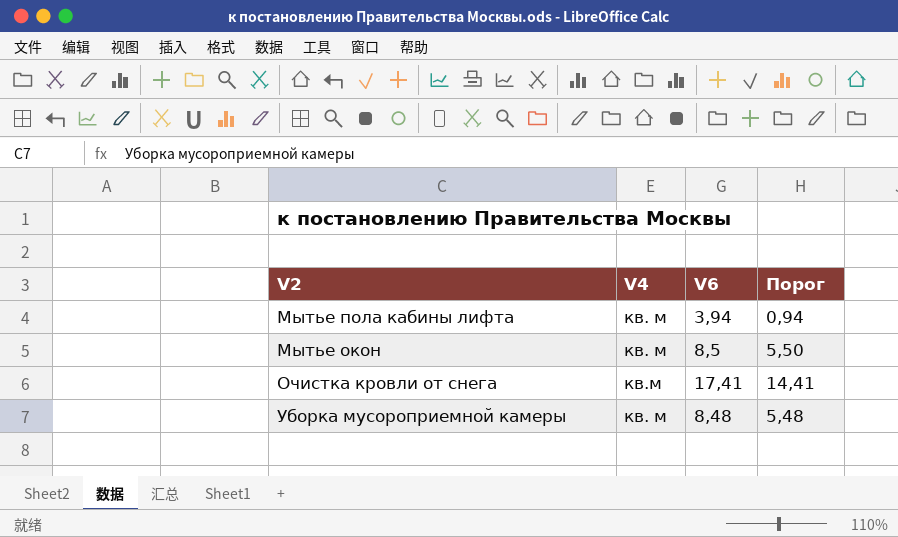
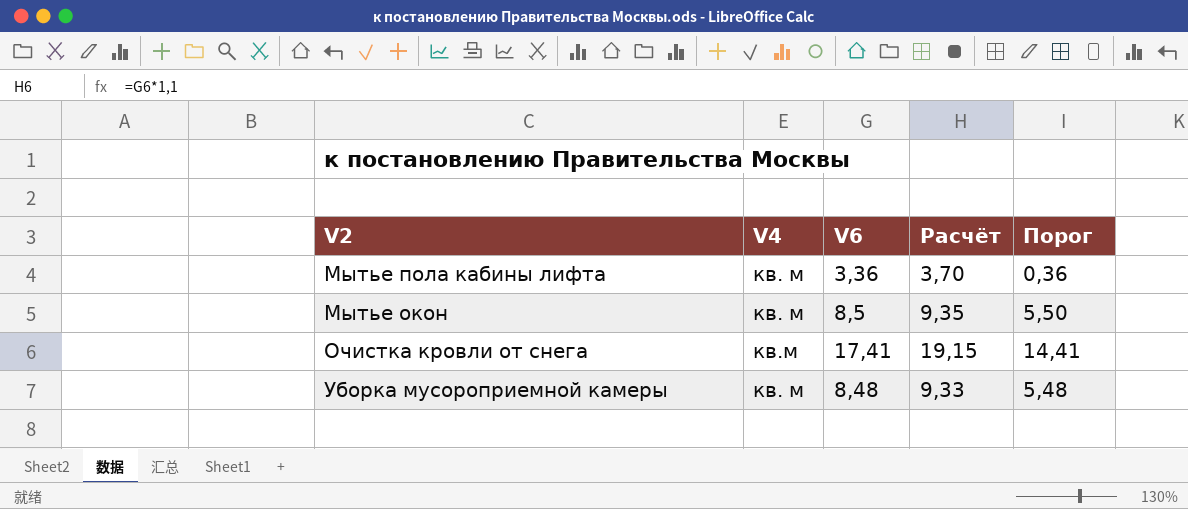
column Расчёт | formula: none -> [V6] * 1,1
Мытье пола кабины лифта | V6: 3,94 -> 3,36
Мытье пола кабины лифта | Порог: 0,94 -> 0,36

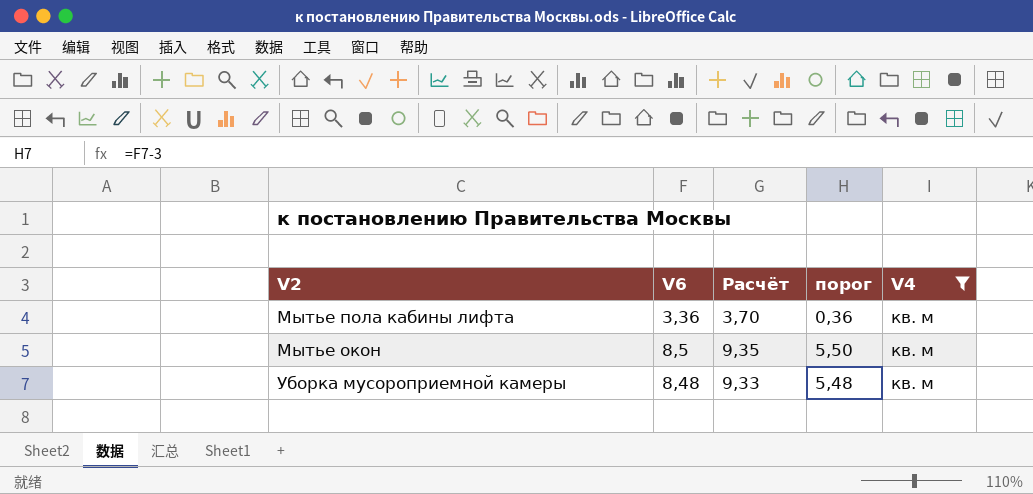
filter: none -> V4 = кв. м
column name: Порог -> порог
column V4 | position: 2 -> 5

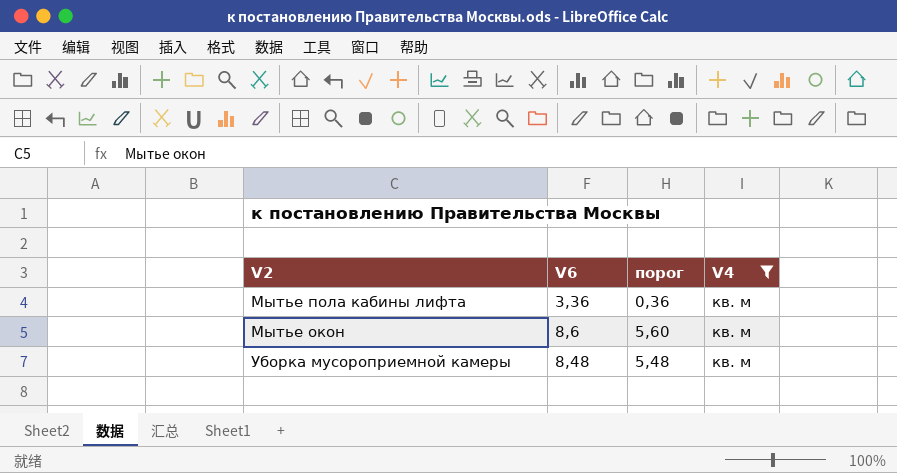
column Расчёт | formula: [V6] * 1,1 -> none
Мытье окон | V6: 8,5 -> 8,6
Мытье окон | порог: 5,50 -> 5,60

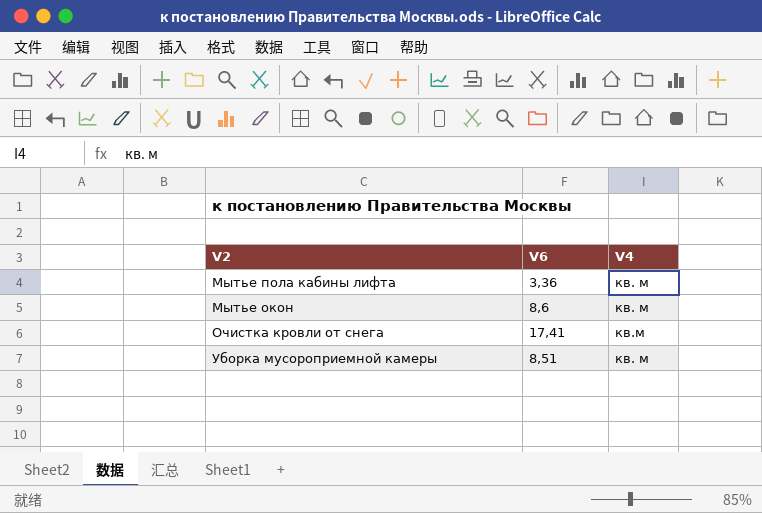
filter: V4 = кв. м -> none
column порог | formula: [V6] - 3 -> none
Уборка мусороприемной камеры | V6: 8,48 -> 8,51

